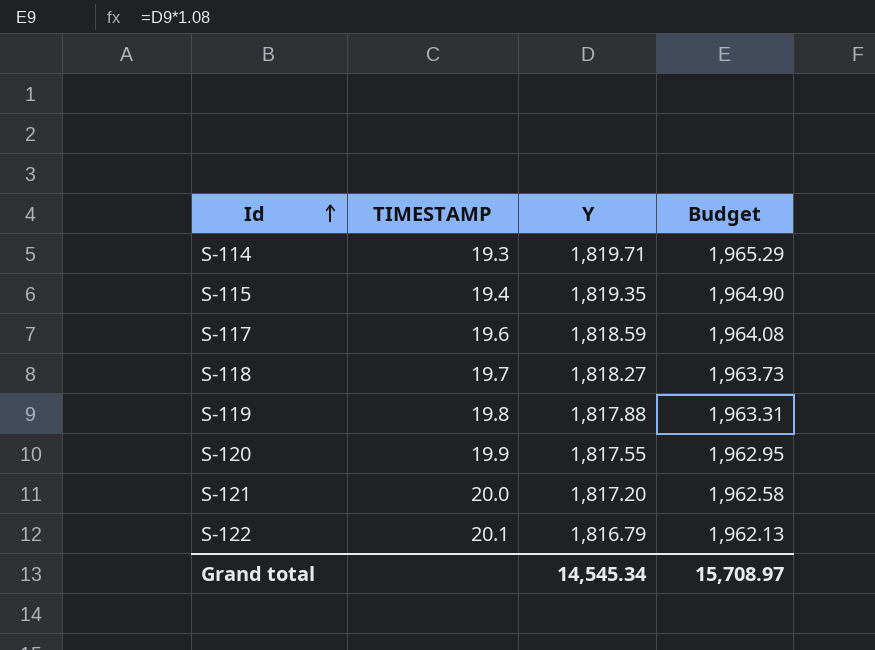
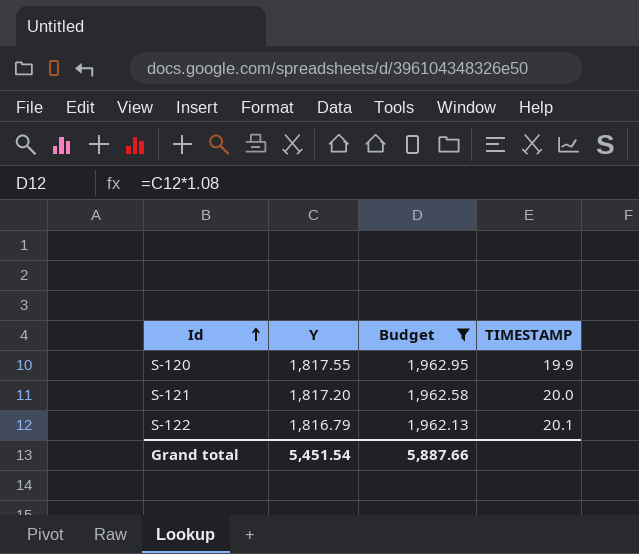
filter: none -> Budget <= 1,962.95
column TIMESTAMP | position: 2 -> 4
Grand total | Y: 14,545.34 -> 5,451.54
Grand total | Budget: 15,708.97 -> 5,887.66

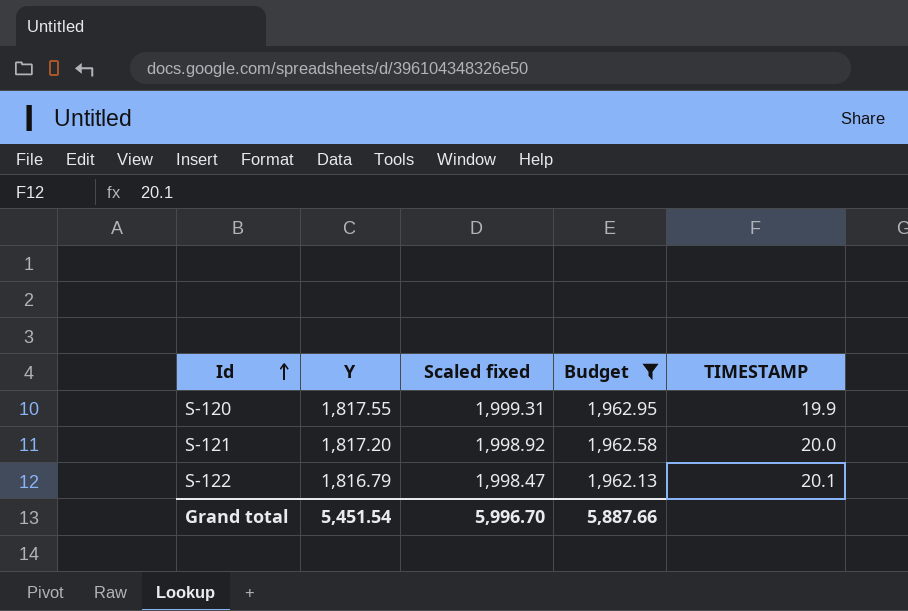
column Scaled fixed | formula: none -> [Y] * 1.1

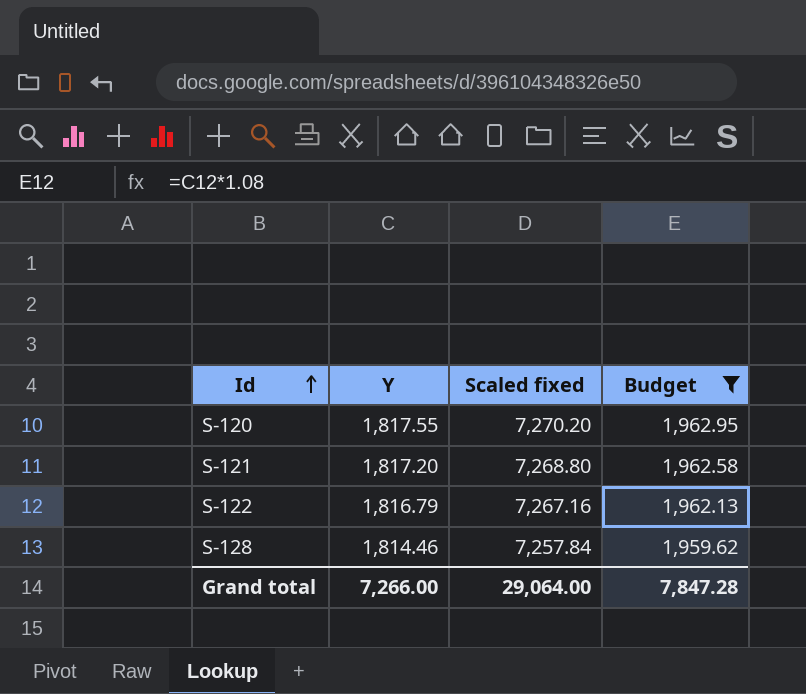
column TIMESTAMP | position: 5 -> none
column Scaled fixed | formula: [Y] * 1.1 -> [Y] * 4
row S-128: none -> 1,814.46 | 7,257.84 | 1,959.62
Grand total | Y: 5,451.54 -> 7,266.00
Grand total | Scaled fixed: 5,996.70 -> 29,064.00
Grand total | Budget: 5,887.66 -> 7,847.28

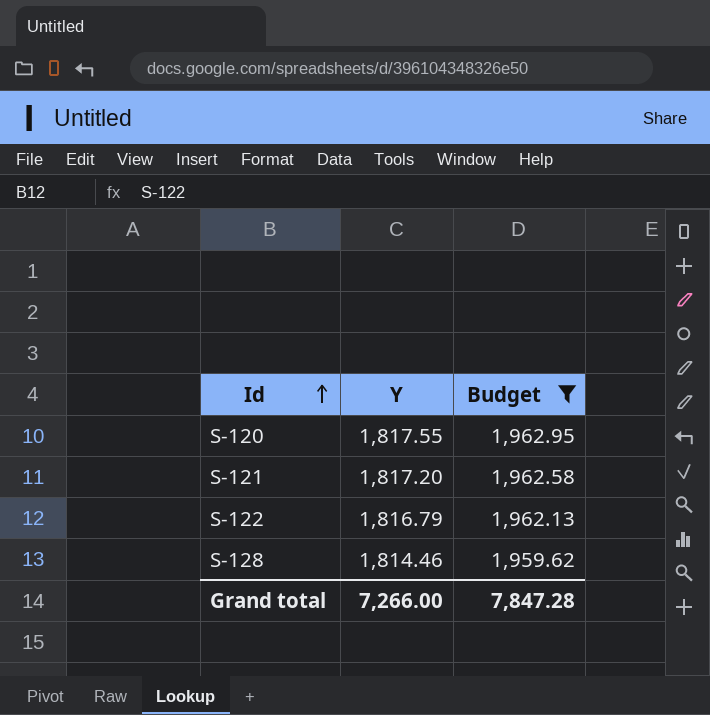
column Scaled fixed | formula: [Y] * 4 -> none

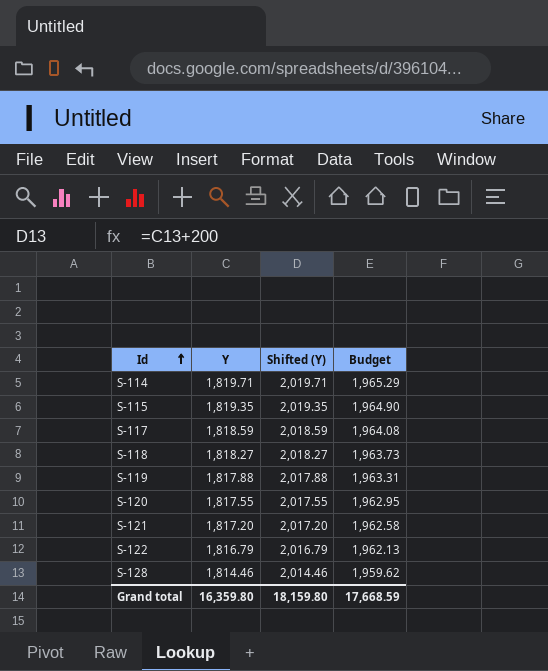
filter: Budget <= 1,962.95 -> none
column Shifted (Y) | formula: none -> [Y] + 200
Grand total | Y: 7,266.00 -> 16,359.80
Grand total | Budget: 7,847.28 -> 17,668.59

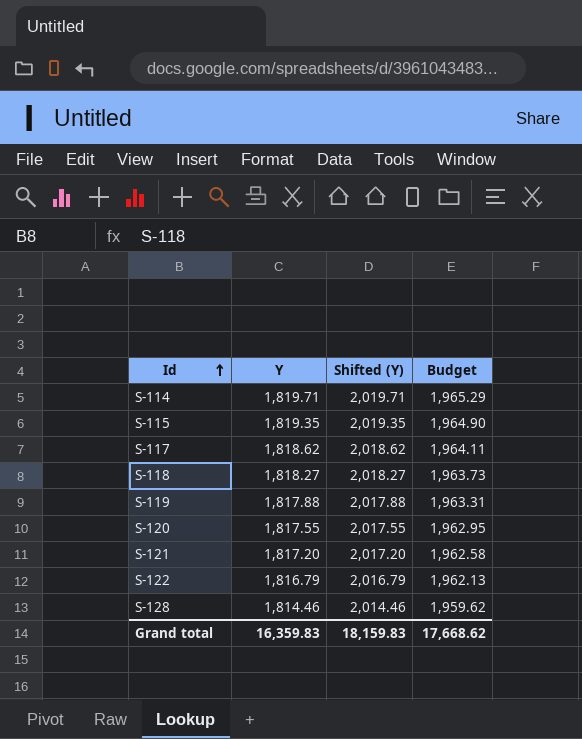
S-117 | Y: 1,818.59 -> 1,818.62
S-117 | Shifted (Y): 2,018.59 -> 2,018.62
S-117 | Budget: 1,964.08 -> 1,964.11
Grand total | Y: 16,359.80 -> 16,359.83
Grand total | Shifted (Y): 18,159.80 -> 18,159.83
Grand total | Budget: 17,668.59 -> 17,668.62

